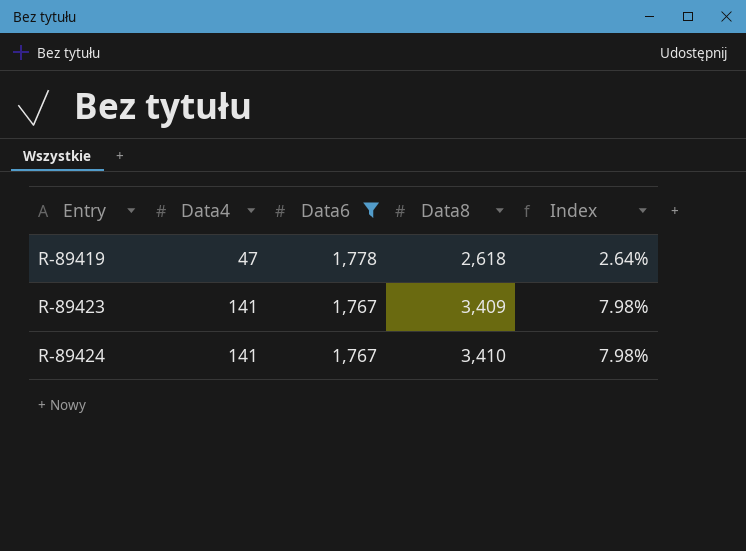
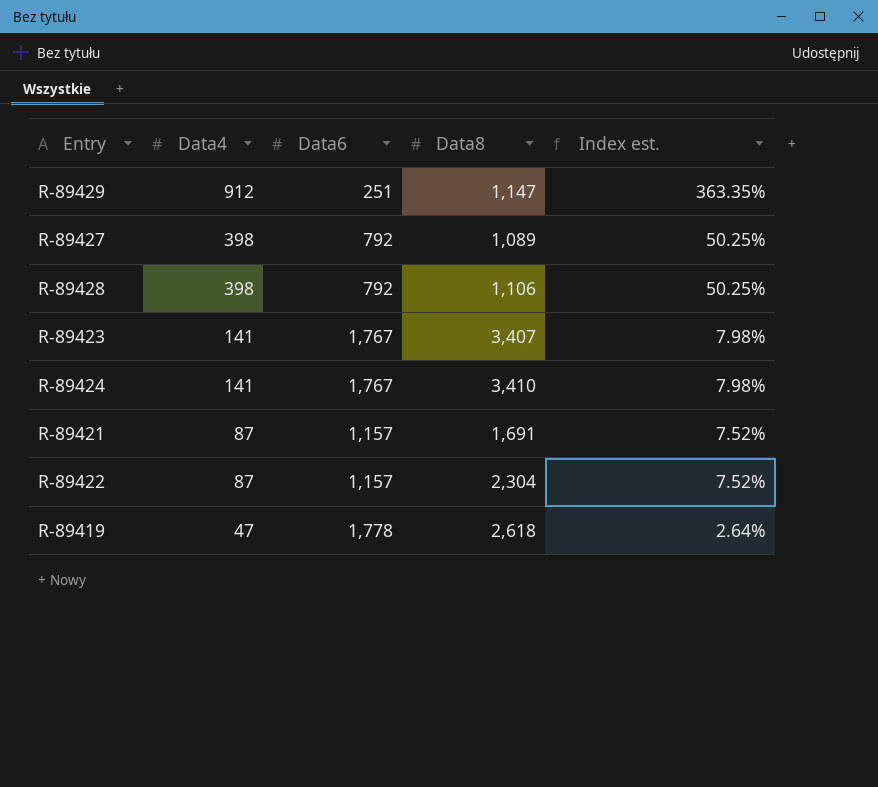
filter: Data6 >= 1,767 -> none
row order: Entry ascending -> Data4 descending
column name: Index -> Index est.
R-89423 | Data8: 3,409 -> 3,407

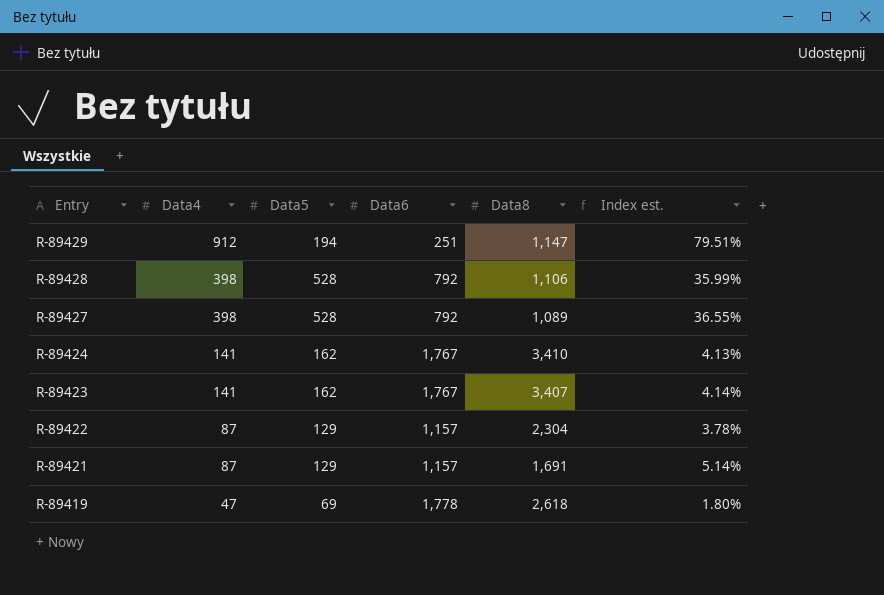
row order: Data4 descending -> Entry descending
column Data5 | position: none -> 3
column Index est. | formula: [Data4] / [Data6] -> [Data4] / [Data8]

